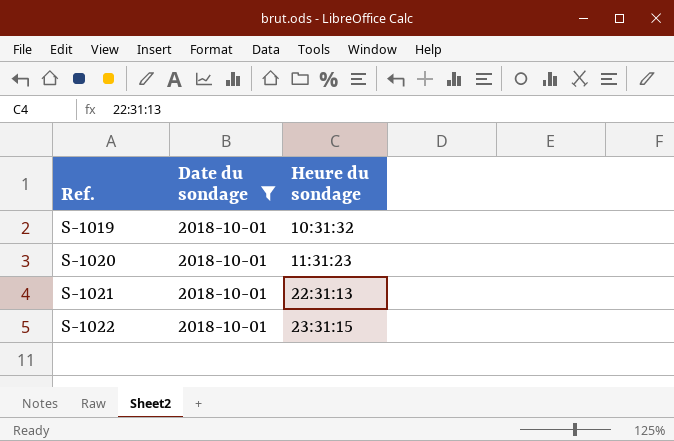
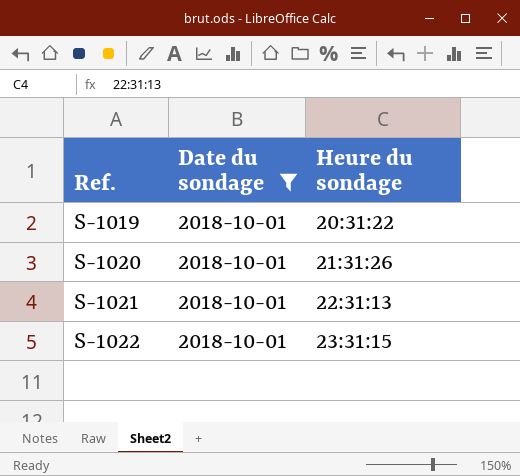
S-1019 | Heure du sondage: 10:31:32 -> 20:31:22
S-1020 | Heure du sondage: 11:31:23 -> 21:31:26

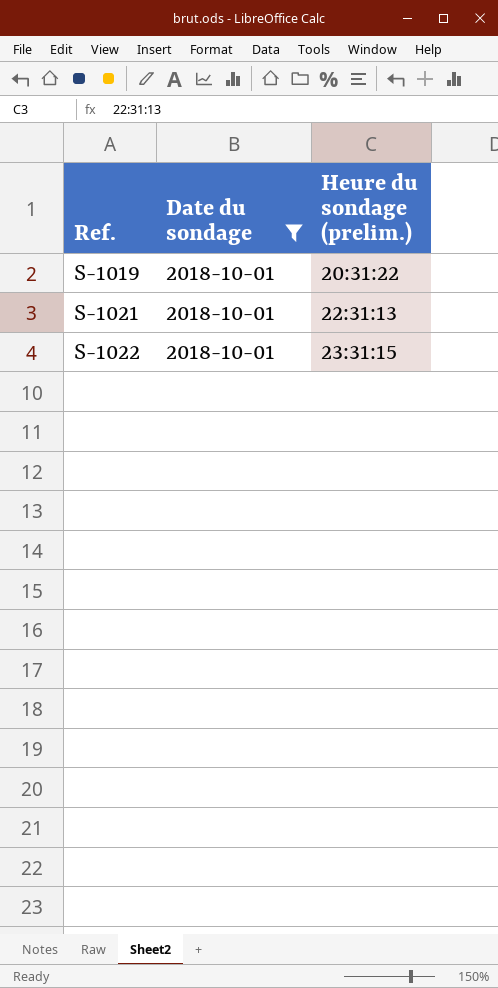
column name: Heure du sondage -> Heure du sondage (prelim.)
row S-1020: 2018-10-01 | 21:31:26 -> none

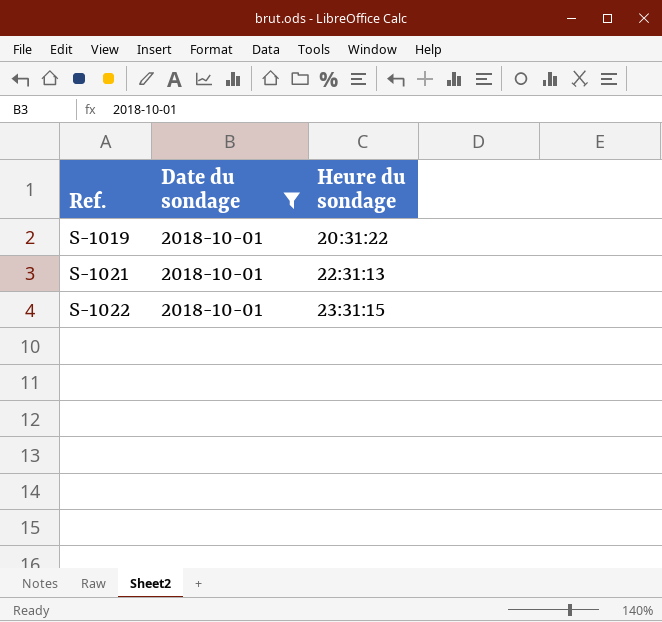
column name: Heure du sondage (prelim.) -> Heure du sondage

